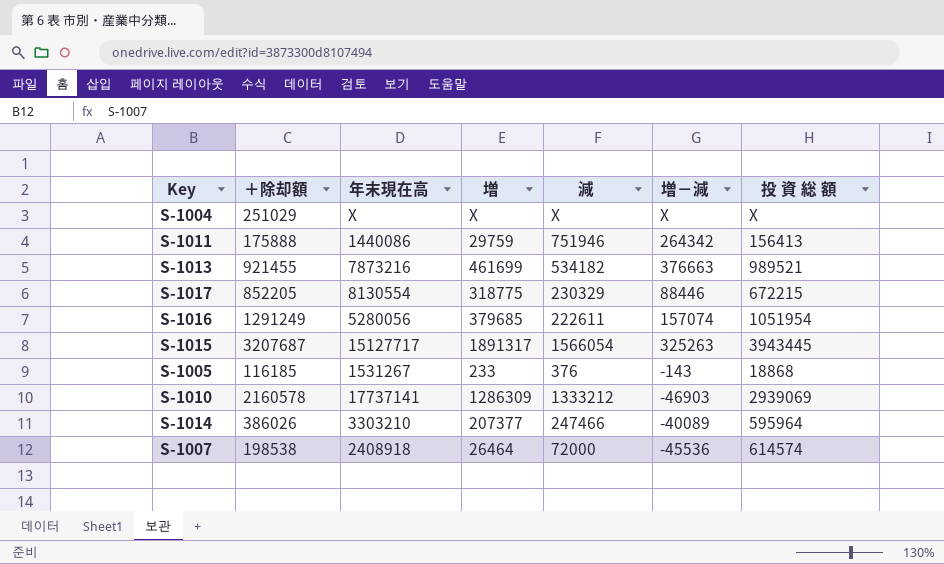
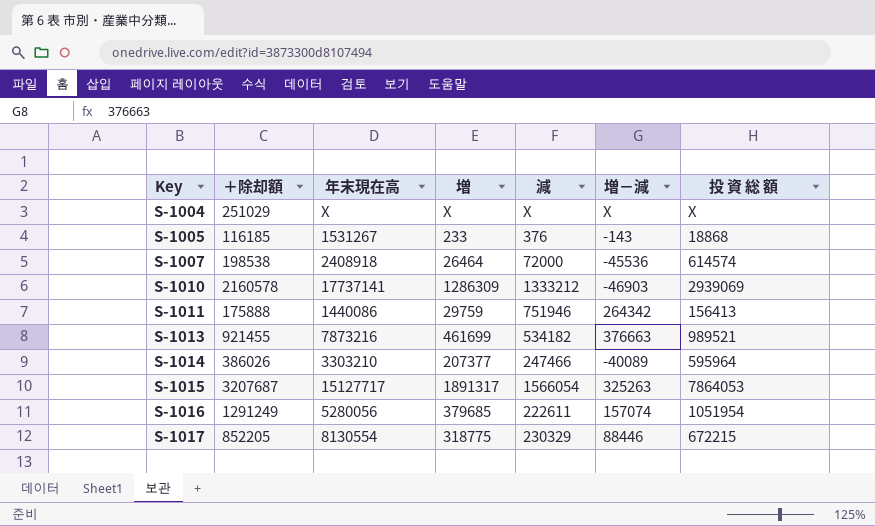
row order: none -> Key ascending
S-1015 | 投 資 総 額: 3943445 -> 7864053

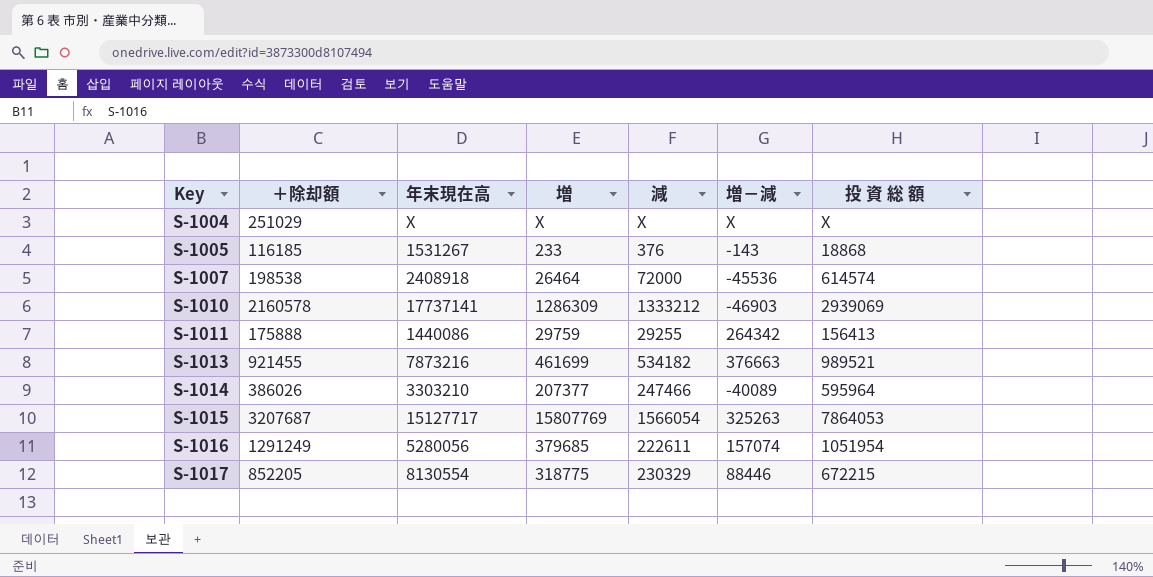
S-1011 | 減: 751946 -> 29255
S-1015 | 増: 1891317 -> 15807769

